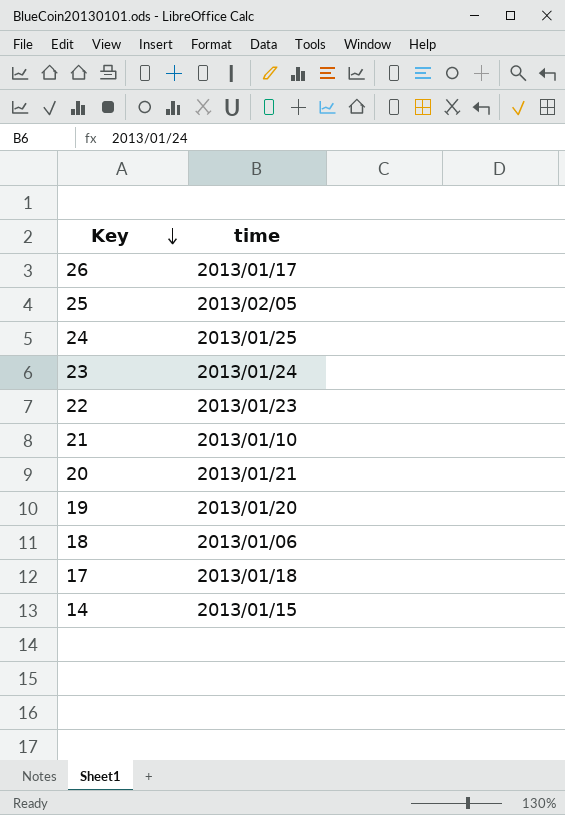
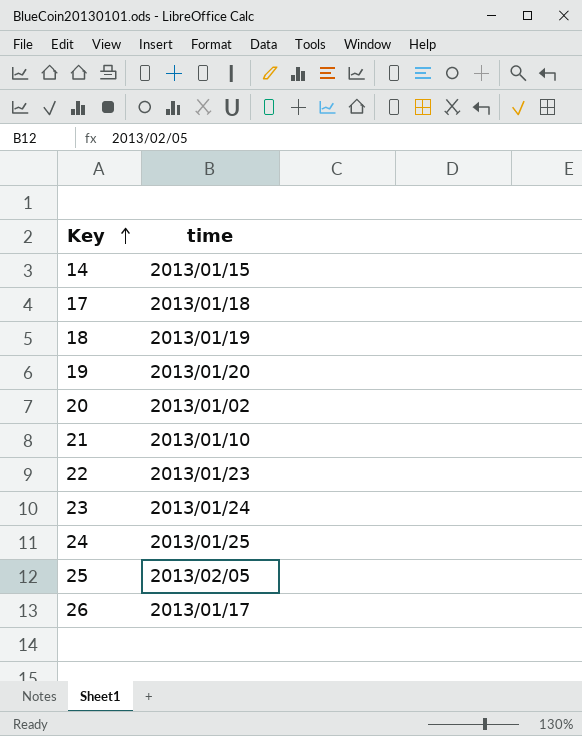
row order: Key descending -> Key ascending
18 | time: 2013/01/06 -> 2013/01/19
20 | time: 2013/01/21 -> 2013/01/02

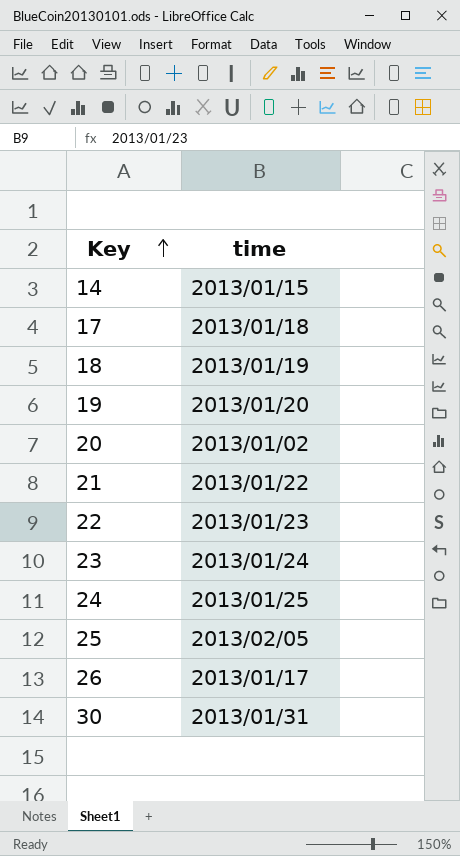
21 | time: 2013/01/10 -> 2013/01/22
row 30: none -> 2013/01/31

